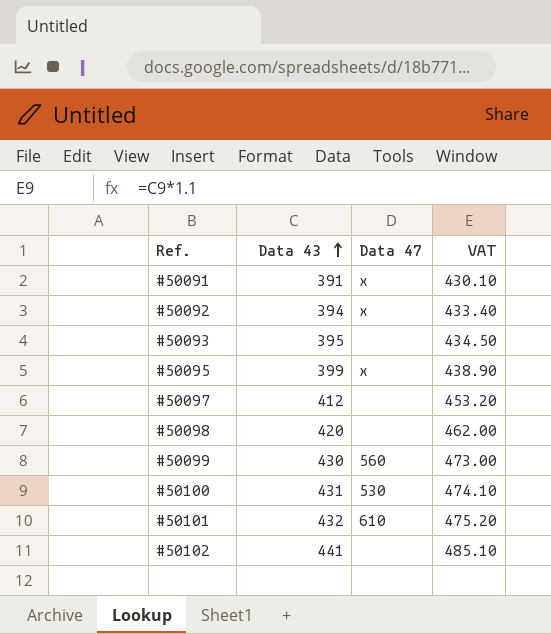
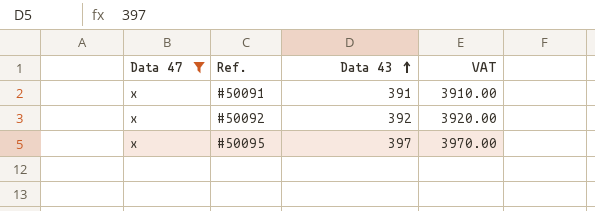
filter: none -> Data 47 = х
column Data 47 | position: 3 -> 1
column VAT | formula: [Data 43] * 1.1 -> [Data 43] * 10
#50092 | Data 43: 394 -> 392
#50095 | Data 43: 399 -> 397

